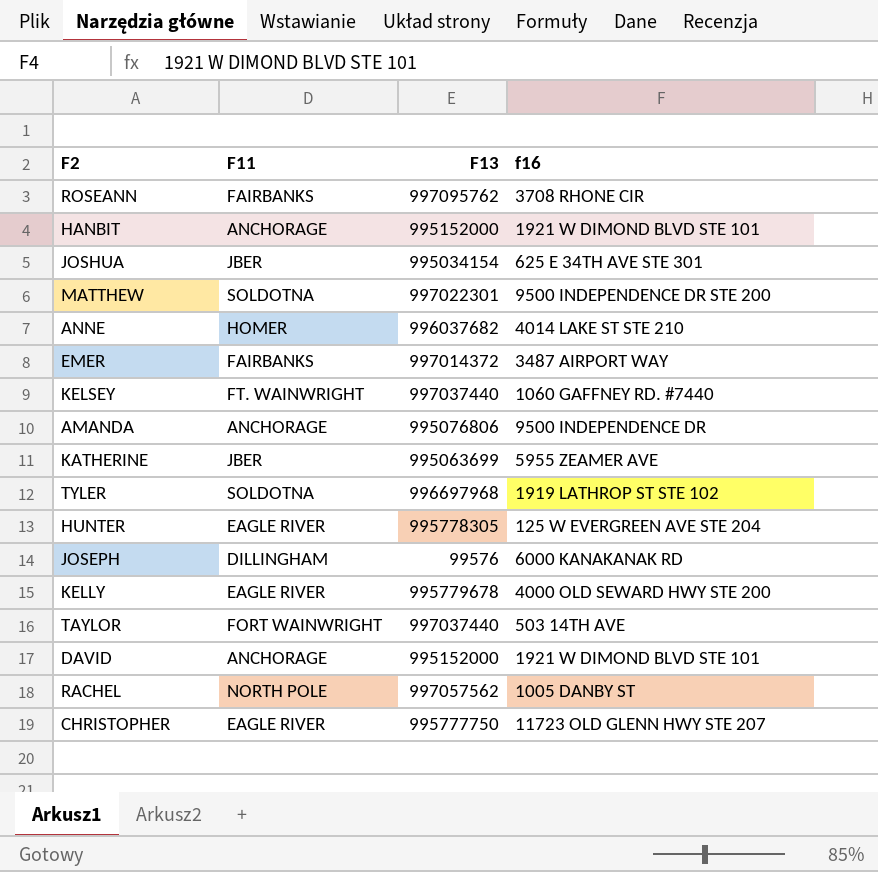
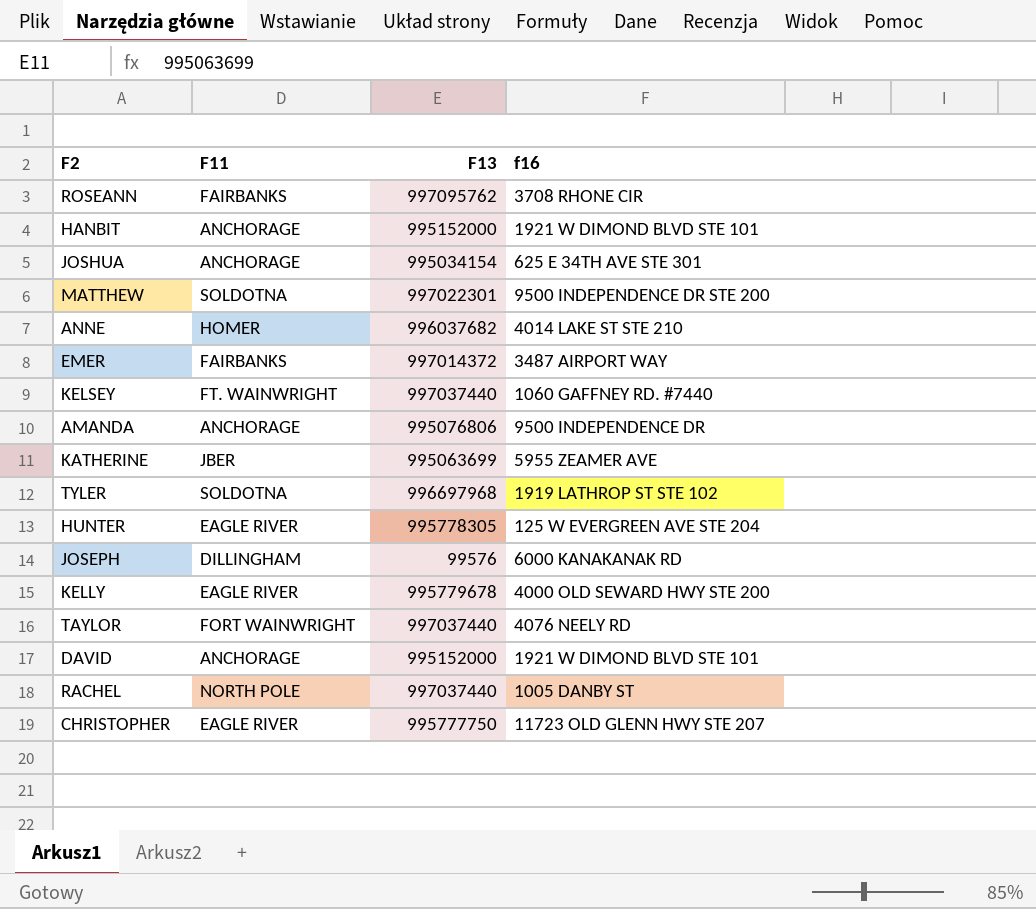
JOSHUA | F11: JBER -> ANCHORAGE
TAYLOR | f16: 503 14TH AVE -> 4076 NEELY RD
RACHEL | F13: 997057562 -> 997037440

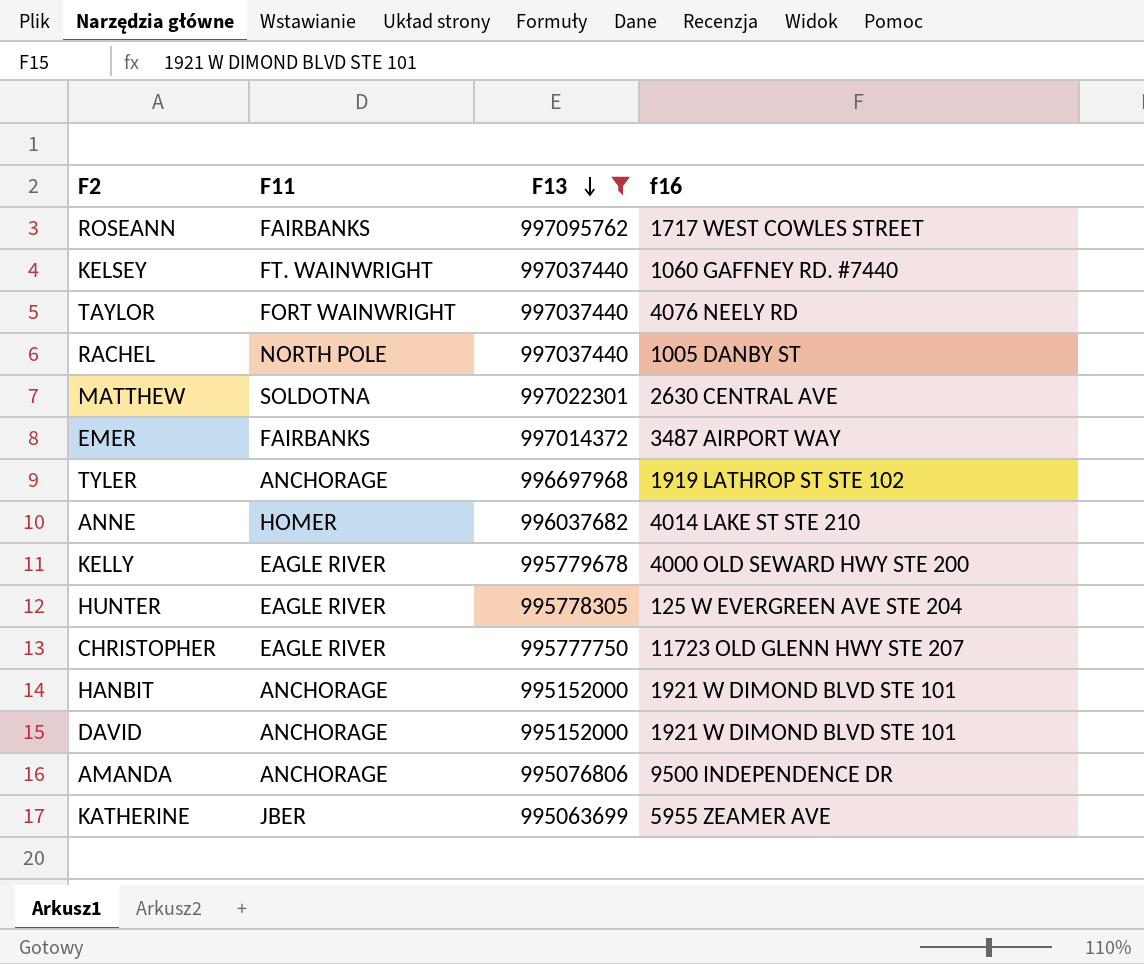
filter: none -> F13 >= 995063699
row order: none -> F13 descending
ROSEANN | f16: 3708 RHONE CIR -> 1717 WEST COWLES STREET
MATTHEW | f16: 9500 INDEPENDENCE DR STE 200 -> 2630 CENTRAL AVE
TYLER | F11: SOLDOTNA -> ANCHORAGE

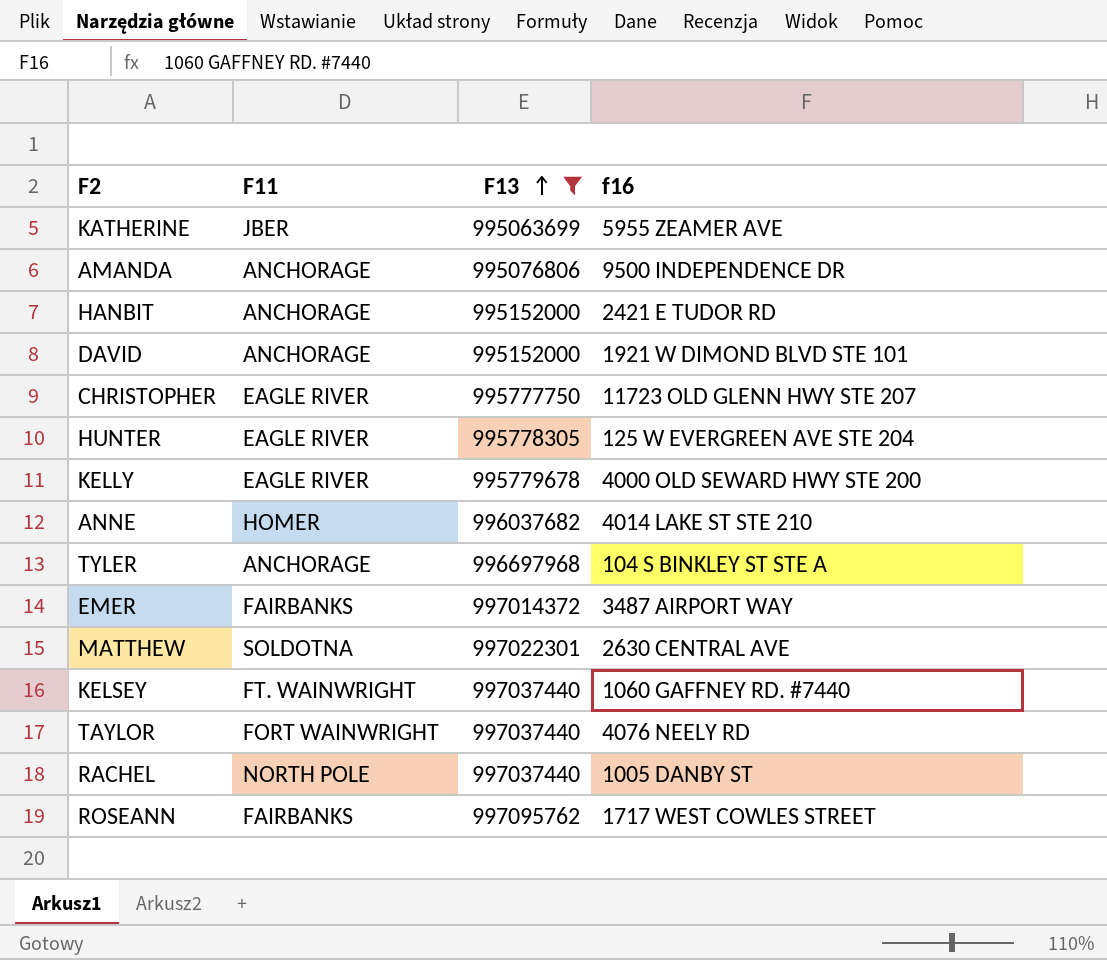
row order: F13 descending -> F13 ascending
HANBIT | f16: 1921 W DIMOND BLVD STE 101 -> 2421 E TUDOR RD
TYLER | f16: 1919 LATHROP ST STE 102 -> 104 S BINKLEY ST STE A

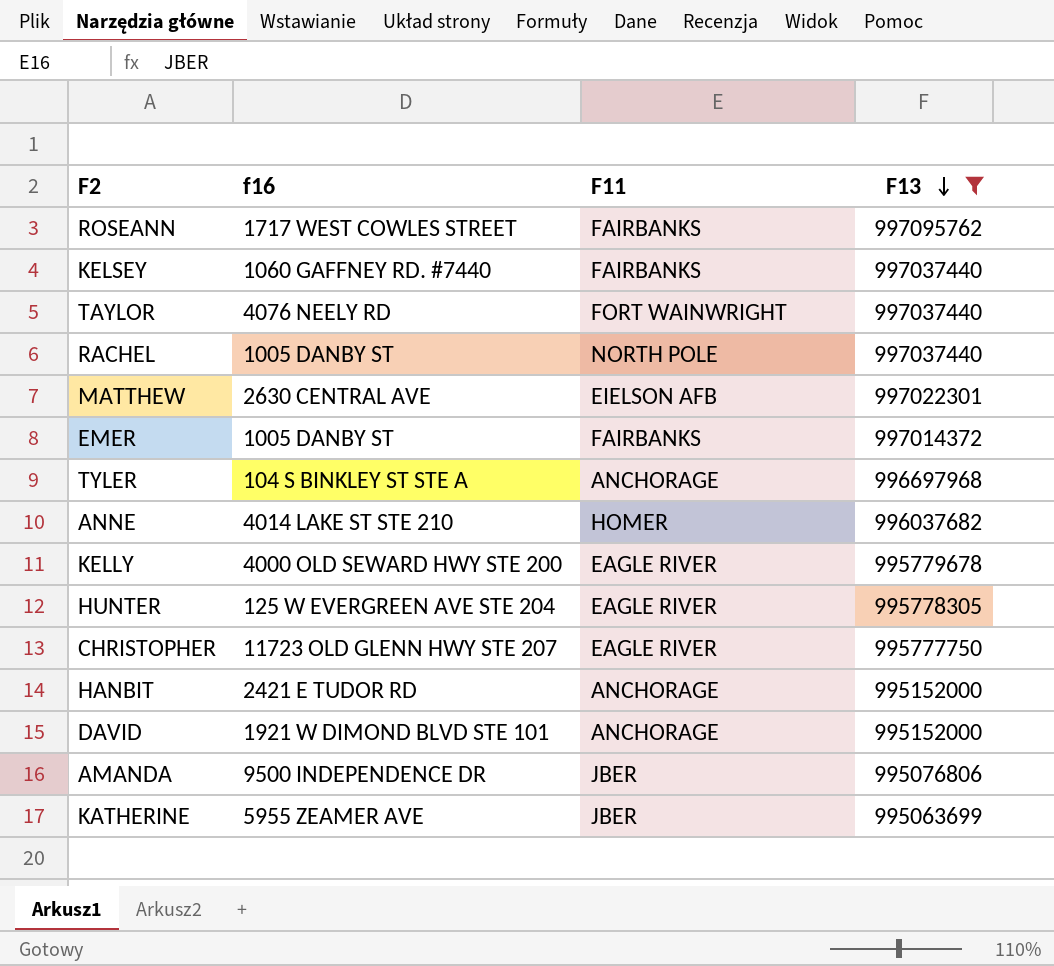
row order: F13 ascending -> F13 descending
column f16 | position: 4 -> 2
KELSEY | F11: FT. WAINWRIGHT -> FAIRBANKS
MATTHEW | F11: SOLDOTNA -> EIELSON AFB
EMER | f16: 3487 AIRPORT WAY -> 1005 DANBY ST
AMANDA | F11: ANCHORAGE -> JBER

